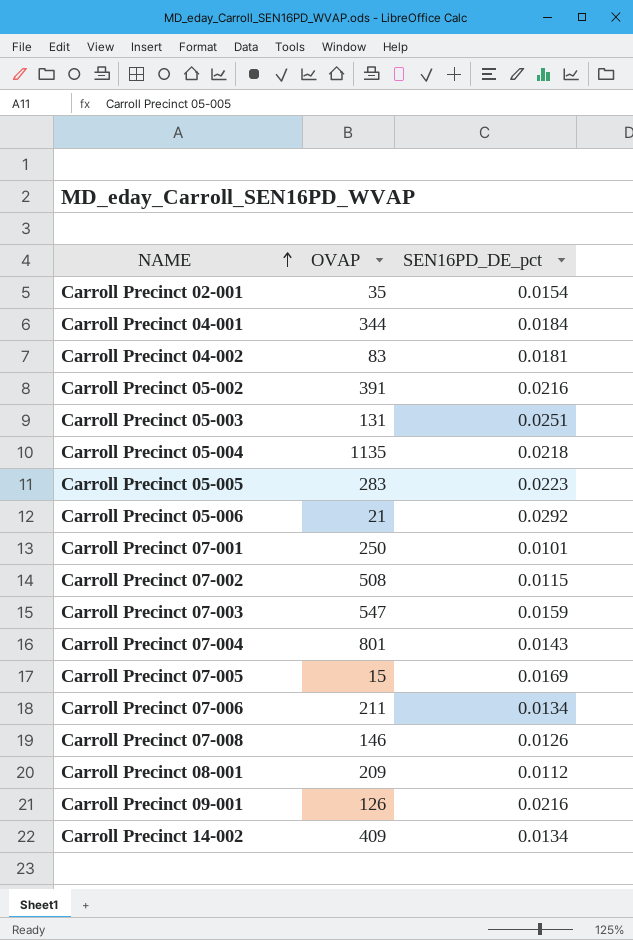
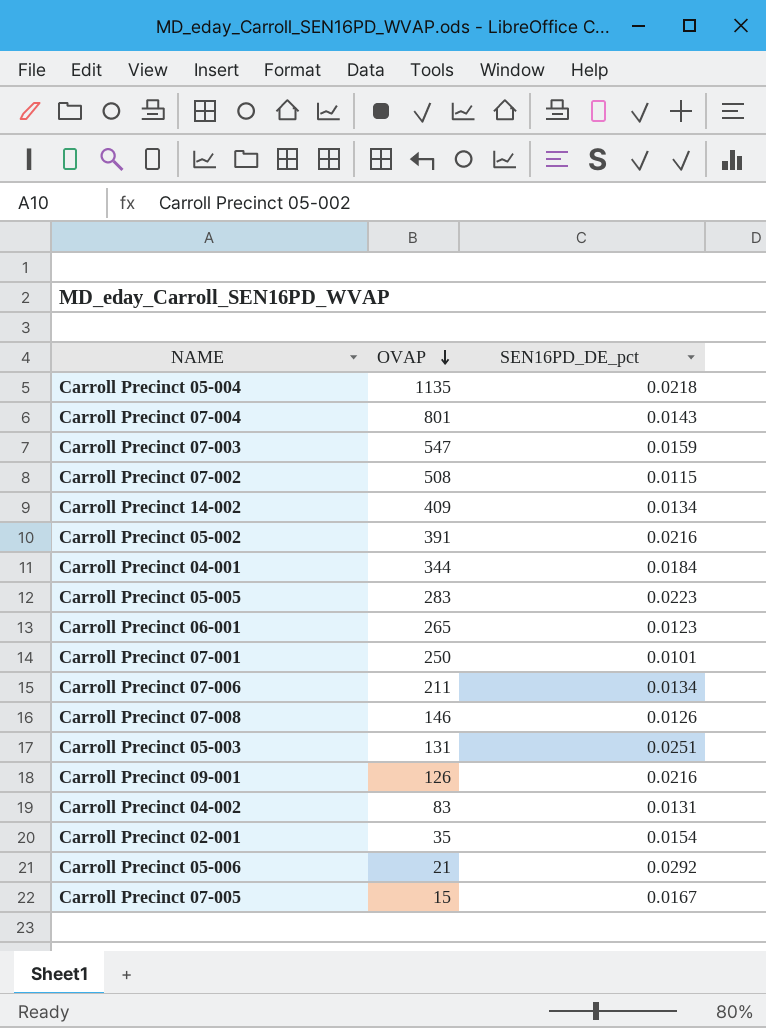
row order: NAME ascending -> OVAP descending
row Carroll Precinct 08-001: 209 | 0.0112 -> none
row Carroll Precinct 06-001: none -> 265 | 0.0123
Carroll Precinct 04-002 | SEN16PD_DE_pct: 0.0181 -> 0.0131
Carroll Precinct 07-005 | SEN16PD_DE_pct: 0.0169 -> 0.0167

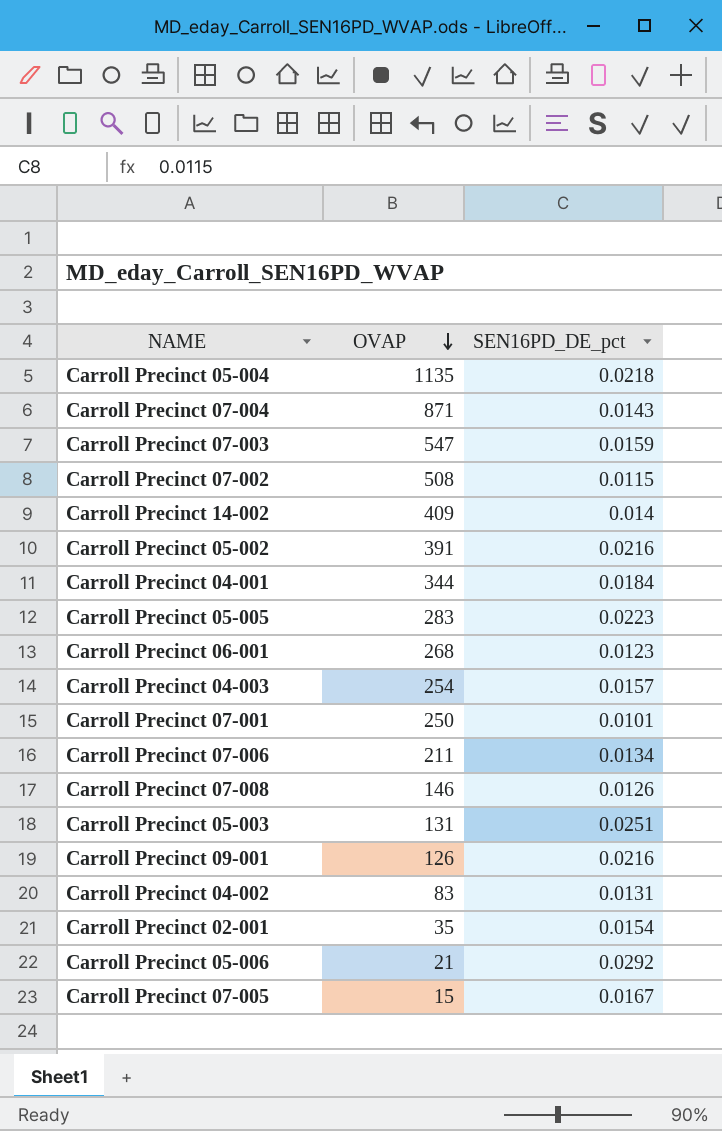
Carroll Precinct 07-004 | OVAP: 801 -> 871
Carroll Precinct 14-002 | SEN16PD_DE_pct: 0.0134 -> 0.014
Carroll Precinct 06-001 | OVAP: 265 -> 268
row Carroll Precinct 04-003: none -> 254 | 0.0157

